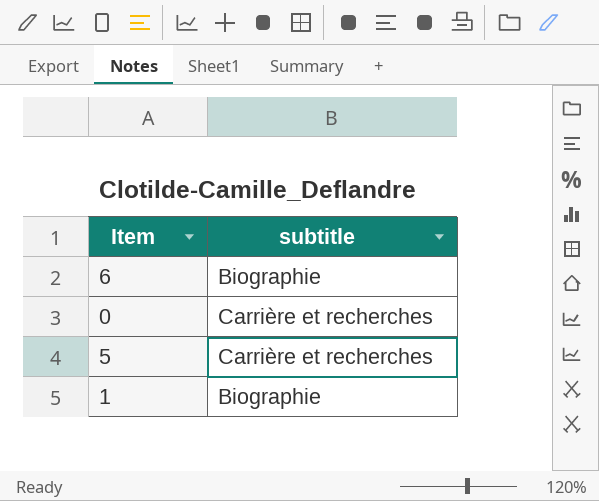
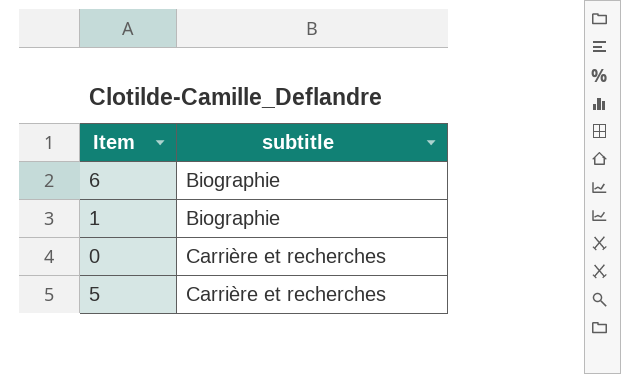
row order: none -> subtitle ascending

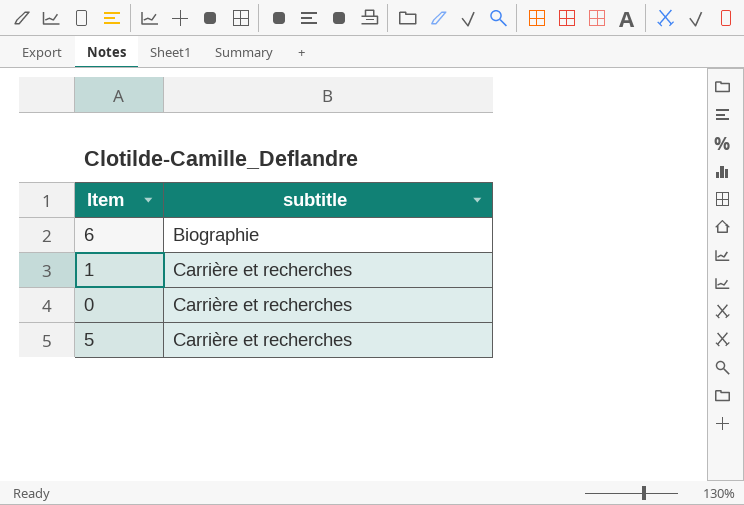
1 | subtitle: Biographie -> Carrière et recherches

